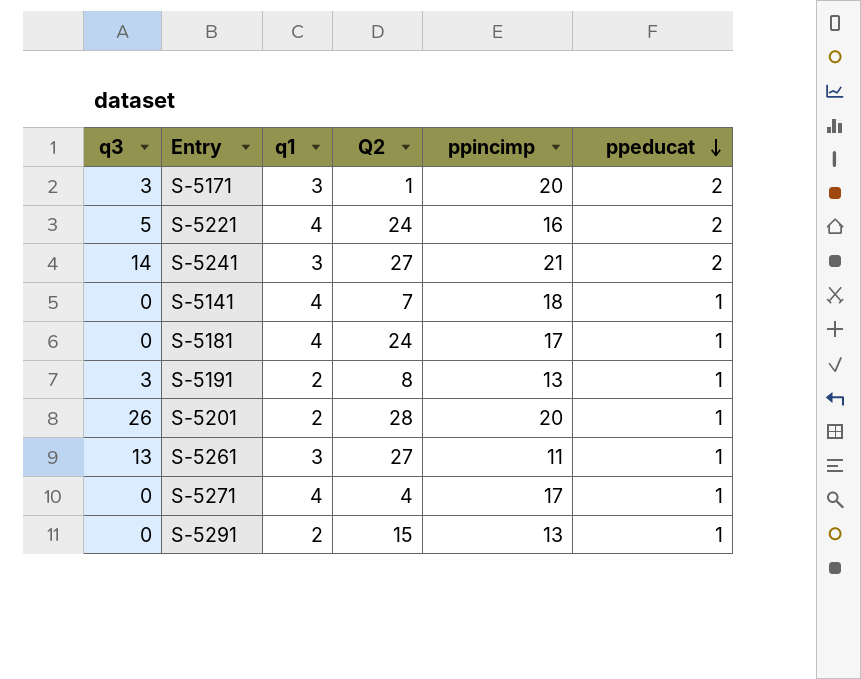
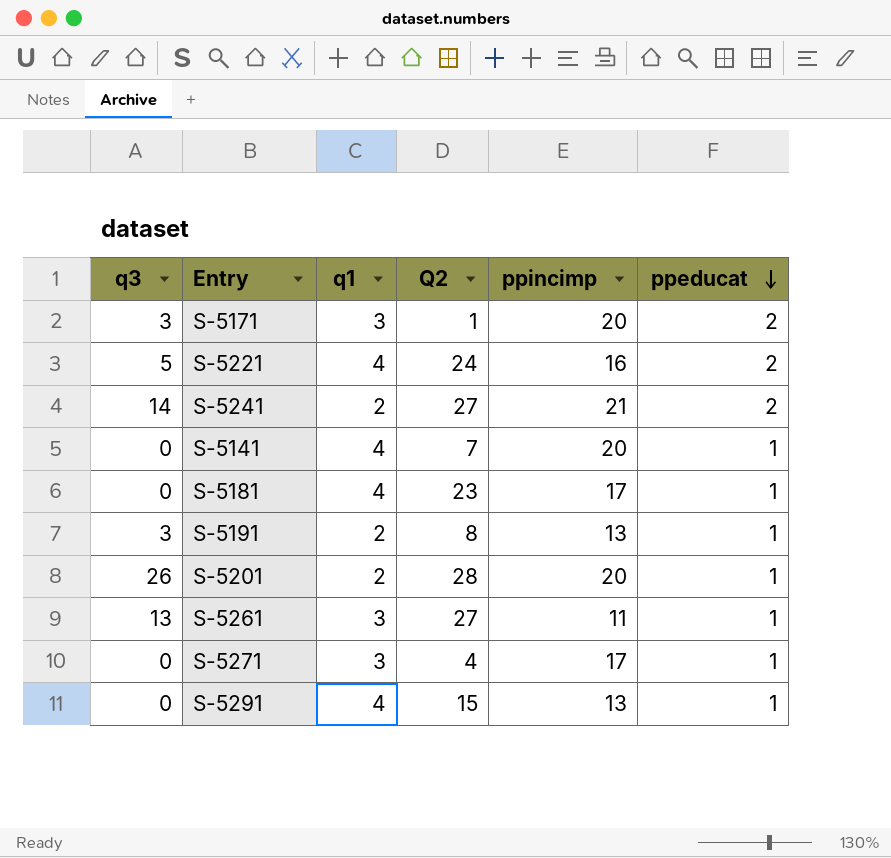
S-5241 | q1: 3 -> 2
S-5141 | ppincimp: 18 -> 20
S-5181 | Q2: 24 -> 23
S-5271 | q1: 4 -> 3
S-5291 | q1: 2 -> 4

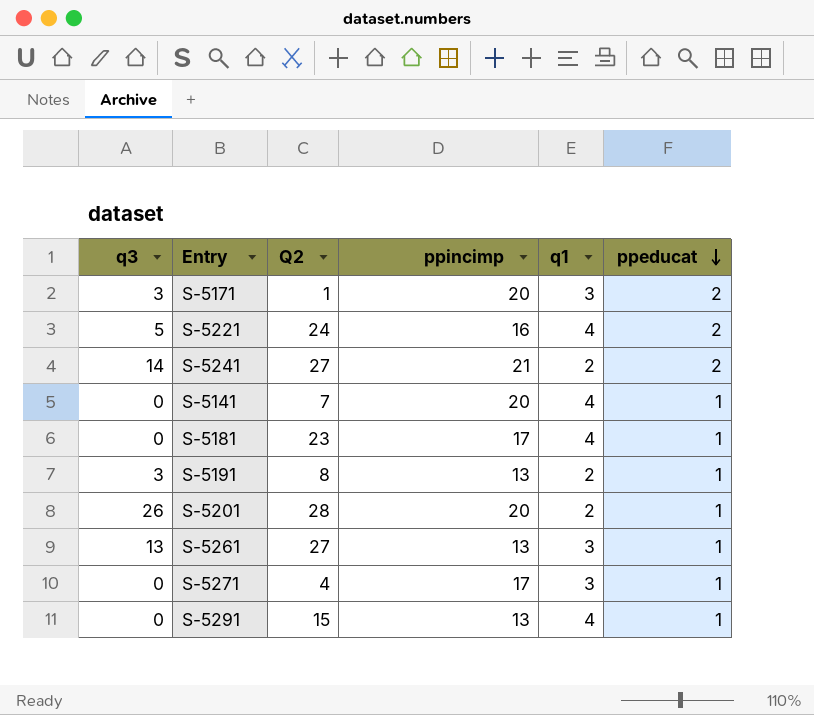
column q1 | position: 3 -> 5
S-5261 | ppincimp: 11 -> 13

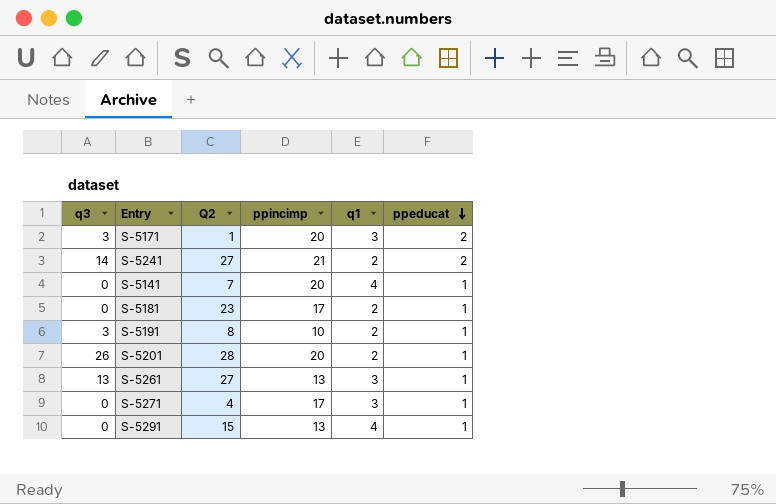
row S-5221: 5 | 24 | 16 | 4 | 2 -> none
S-5181 | q1: 4 -> 2
S-5191 | ppincimp: 13 -> 10

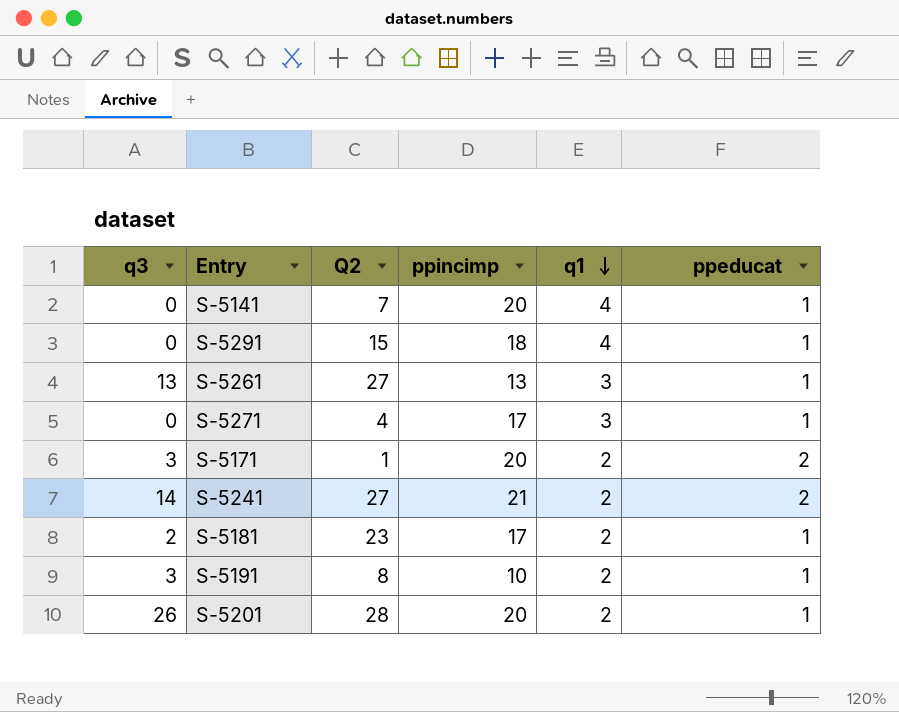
row order: ppeducat descending -> q1 descending
S-5291 | ppincimp: 13 -> 18
S-5171 | q1: 3 -> 2
S-5181 | q3: 0 -> 2

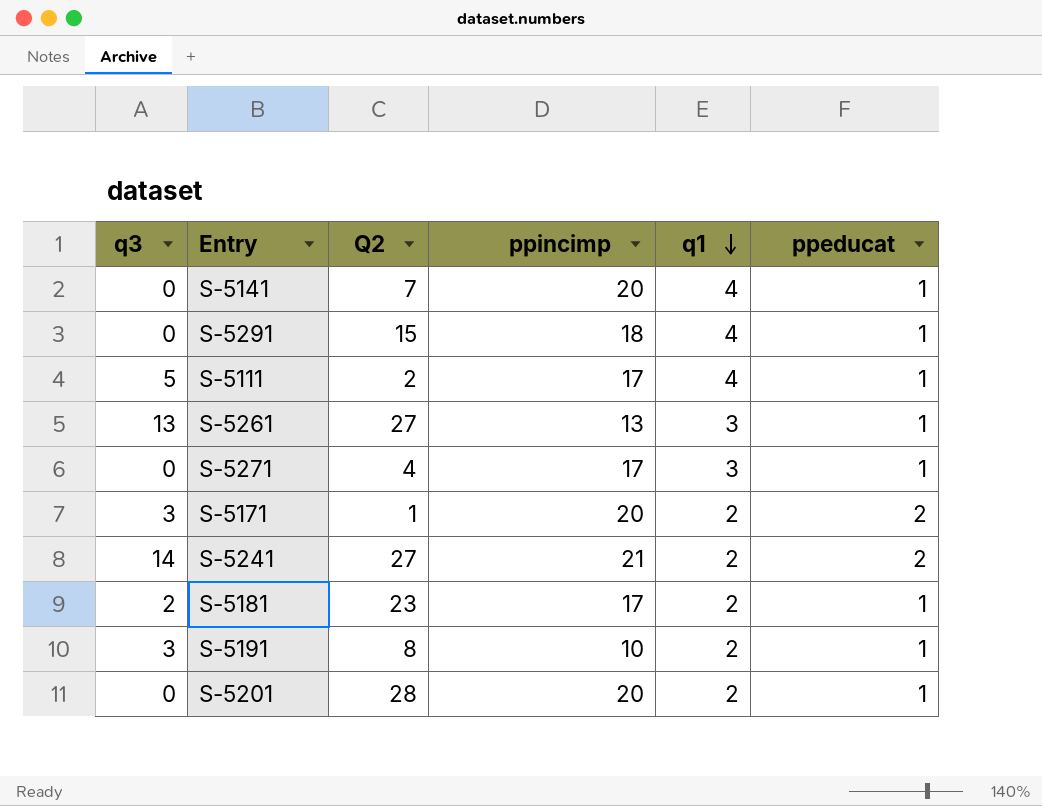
row S-5111: none -> 5 | 2 | 17 | 4 | 1
S-5201 | q3: 26 -> 0

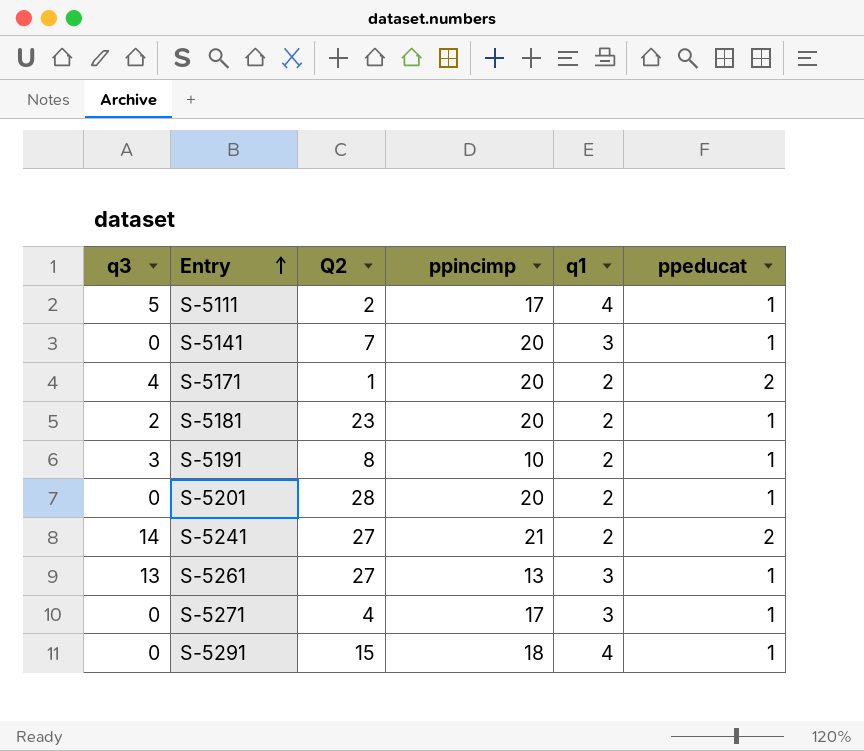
row order: q1 descending -> Entry ascending
S-5141 | q1: 4 -> 3
S-5171 | q3: 3 -> 4
S-5181 | ppincimp: 17 -> 20

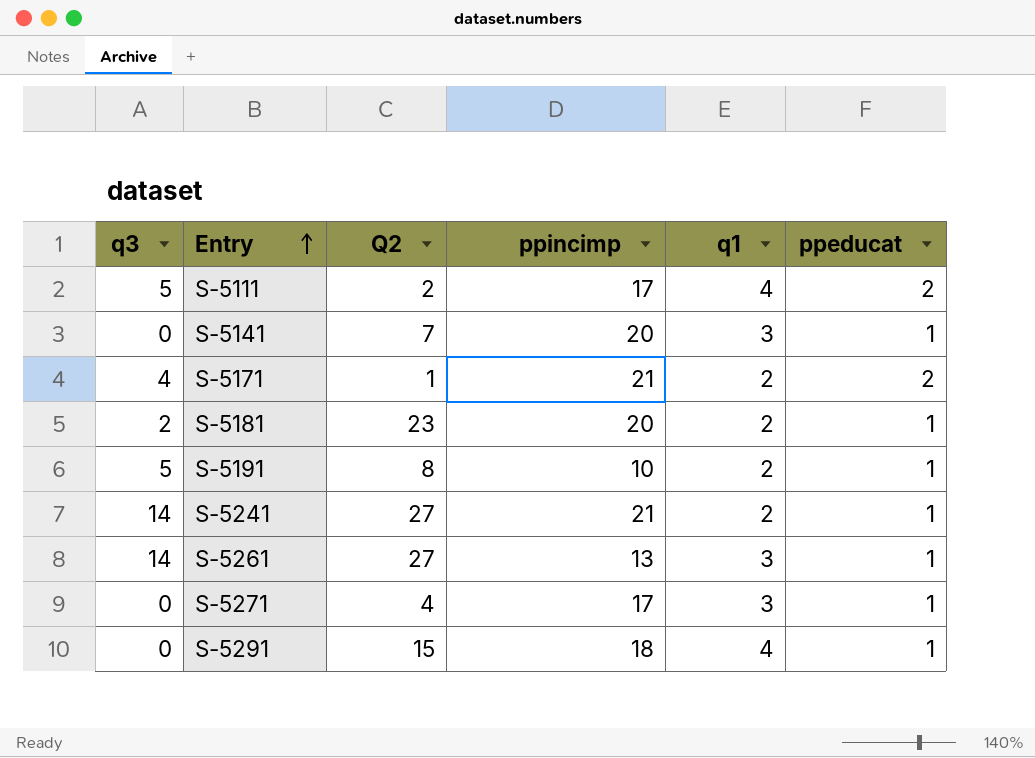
row S-5201: 0 | 28 | 20 | 2 | 1 -> none
S-5111 | ppeducat: 1 -> 2
S-5171 | ppincimp: 20 -> 21
S-5191 | q3: 3 -> 5
S-5241 | ppeducat: 2 -> 1
S-5261 | q3: 13 -> 14

